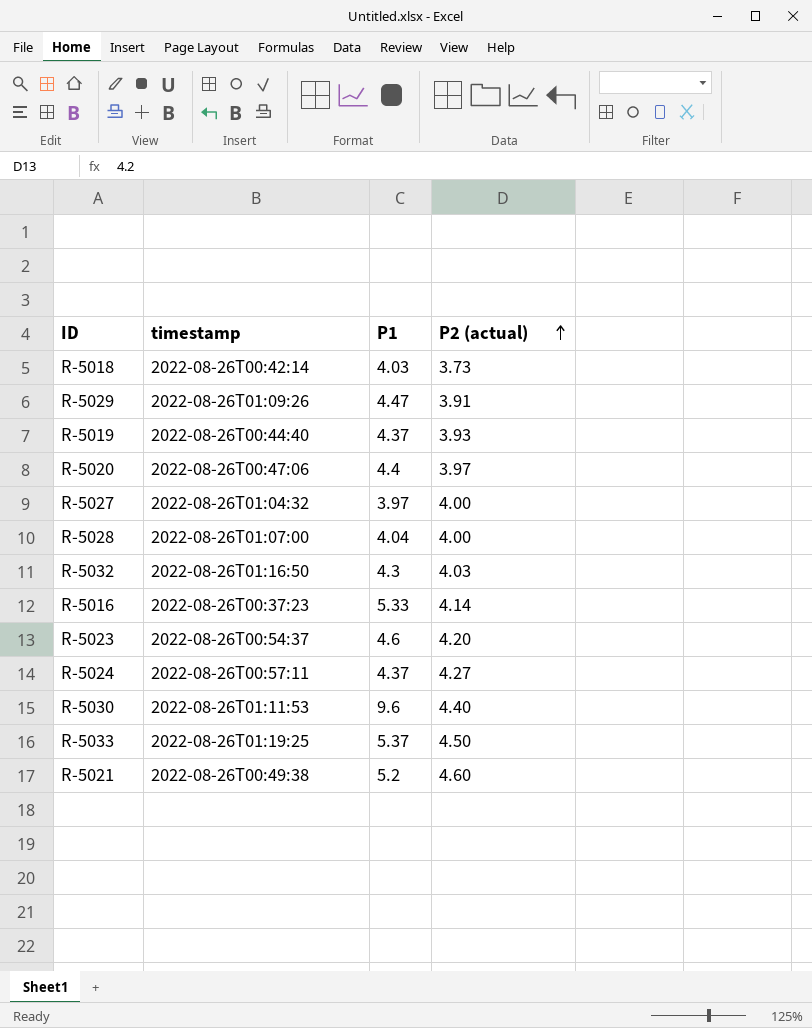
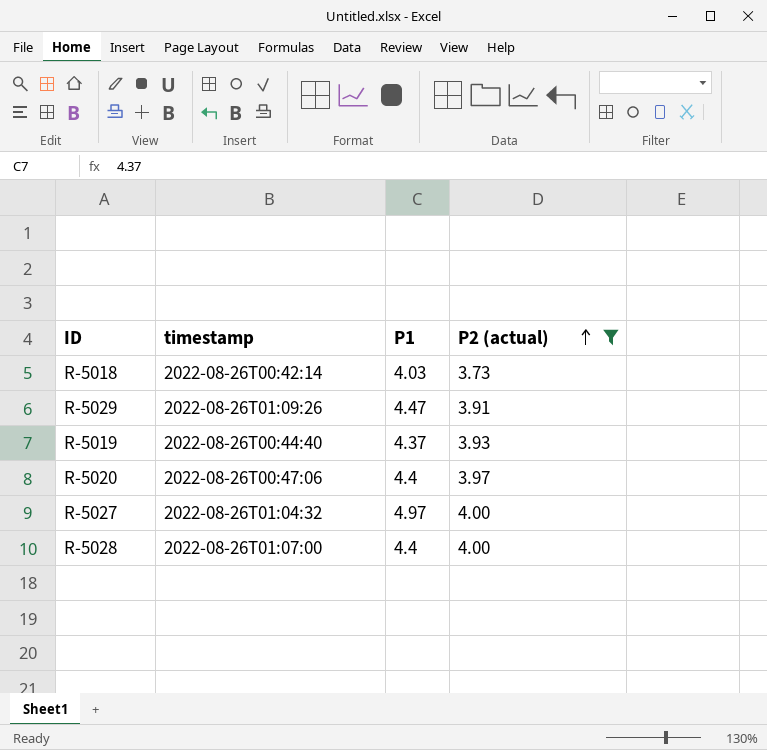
filter: none -> P2 (actual) <= 4.00
R-5027 | P1: 3.97 -> 4.97
R-5028 | P1: 4.04 -> 4.4

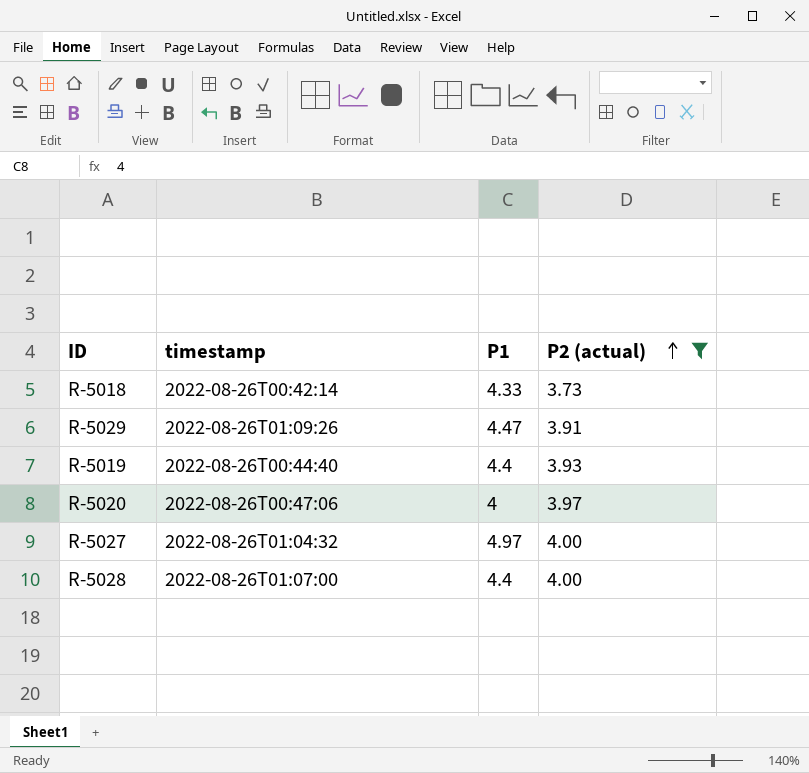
R-5018 | P1: 4.03 -> 4.33
R-5019 | P1: 4.37 -> 4.4
R-5020 | P1: 4.4 -> 4

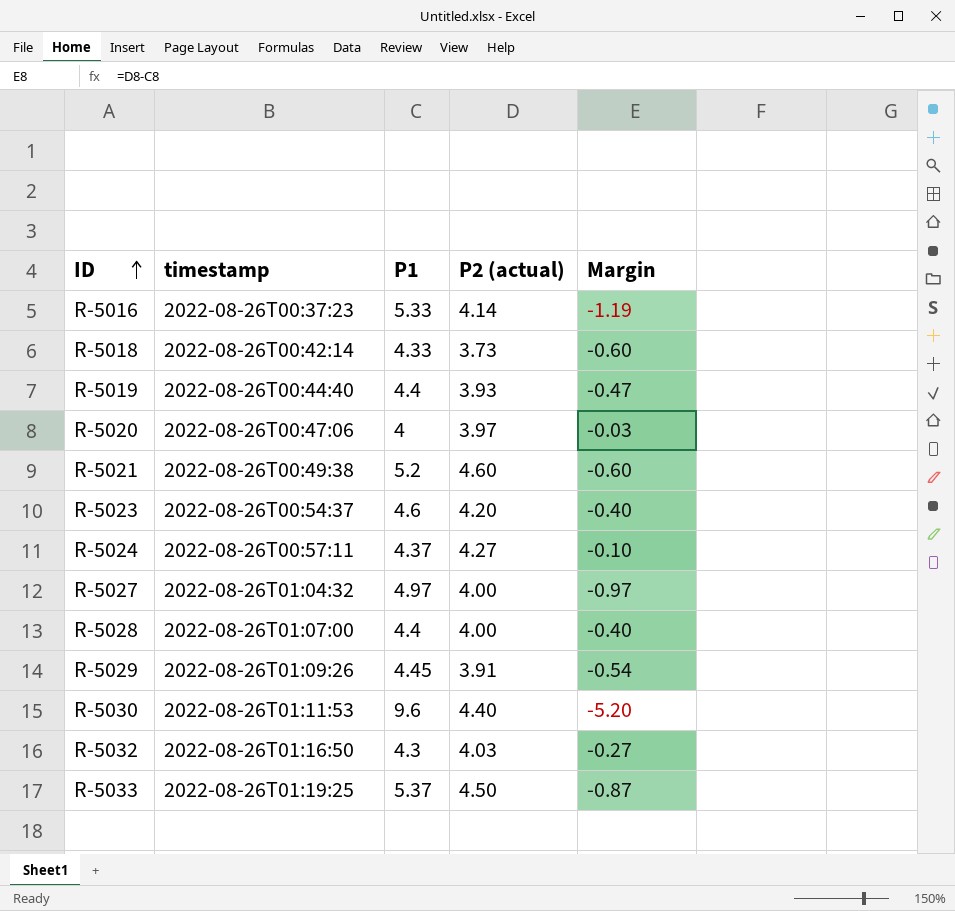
filter: P2 (actual) <= 4.00 -> none
row order: P2 (actual) ascending -> ID ascending
column Margin | formula: none -> [P2 (actual)] - [P1]
R-5029 | P1: 4.47 -> 4.45

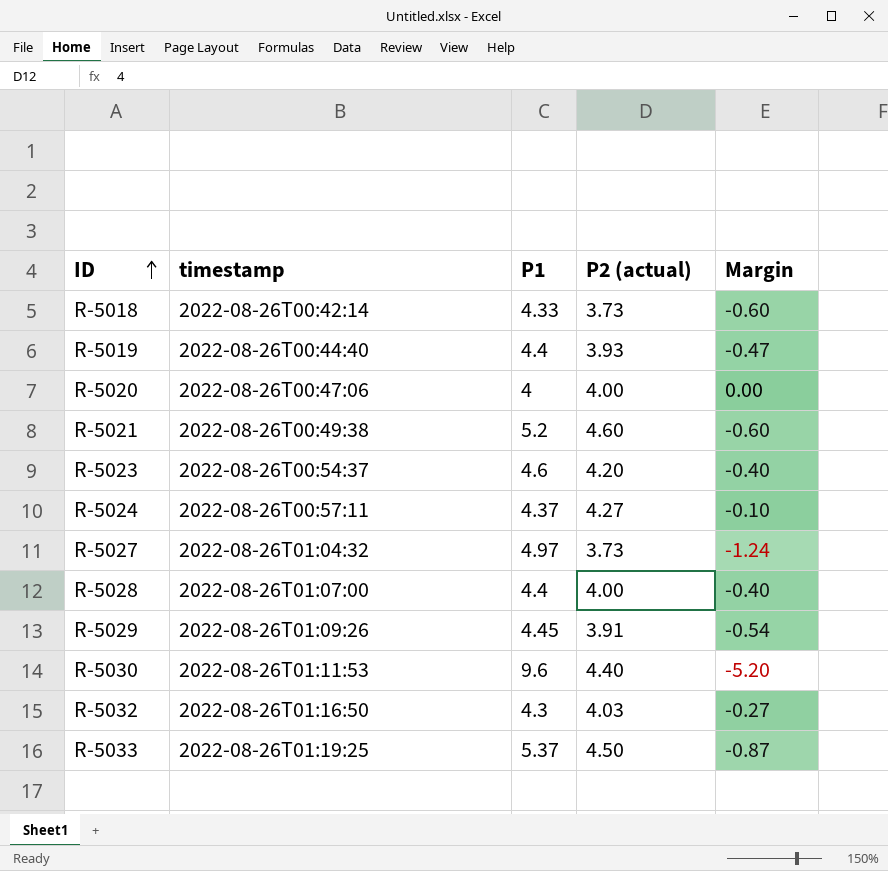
row R-5016: 2022-08-26T00:37:23 | 5.33 | 4.14 | -1.19 -> none
R-5020 | P2 (actual): 3.97 -> 4.00
R-5020 | Margin: -0.03 -> 0.00
R-5027 | P2 (actual): 4.00 -> 3.73
R-5027 | Margin: -0.97 -> -1.24

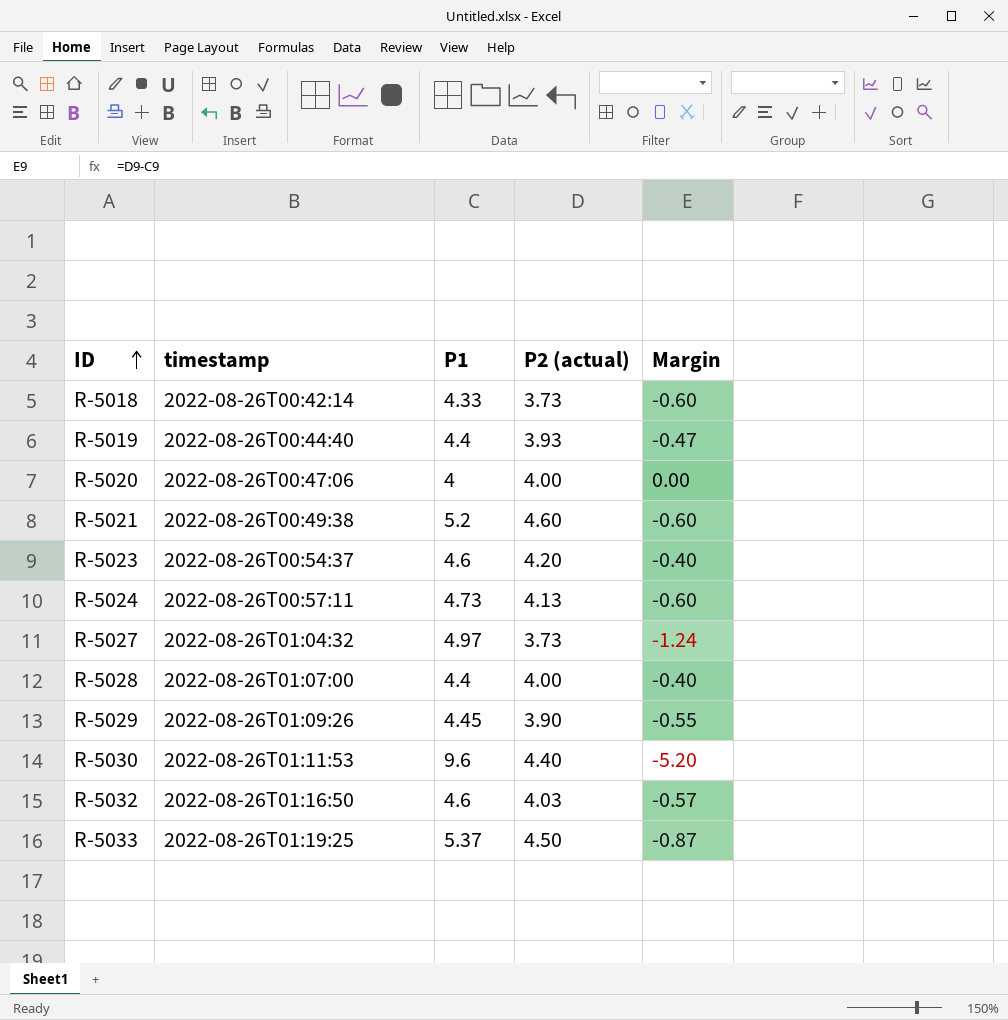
R-5024 | P1: 4.37 -> 4.73
R-5024 | P2 (actual): 4.27 -> 4.13
R-5024 | Margin: -0.10 -> -0.60
R-5029 | P2 (actual): 3.91 -> 3.90
R-5029 | Margin: -0.54 -> -0.55
R-5032 | P1: 4.3 -> 4.6
R-5032 | Margin: -0.27 -> -0.57

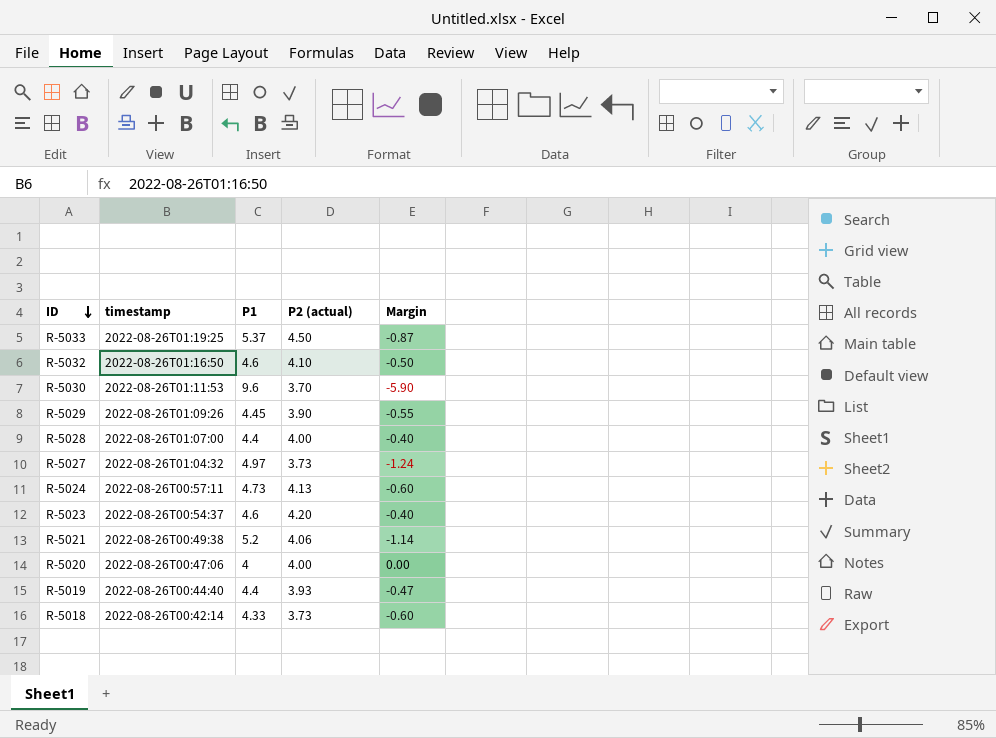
row order: ID ascending -> ID descending
R-5032 | P2 (actual): 4.03 -> 4.10
R-5032 | Margin: -0.57 -> -0.50
R-5030 | P2 (actual): 4.40 -> 3.70
R-5030 | Margin: -5.20 -> -5.90
R-5021 | P2 (actual): 4.60 -> 4.06
R-5021 | Margin: -0.60 -> -1.14

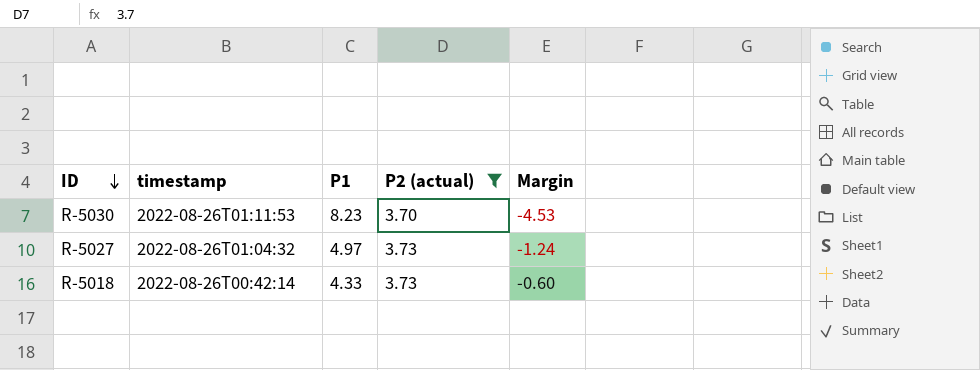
filter: none -> P2 (actual) <= 3.73
R-5030 | P1: 9.6 -> 8.23
R-5030 | Margin: -5.90 -> -4.53

